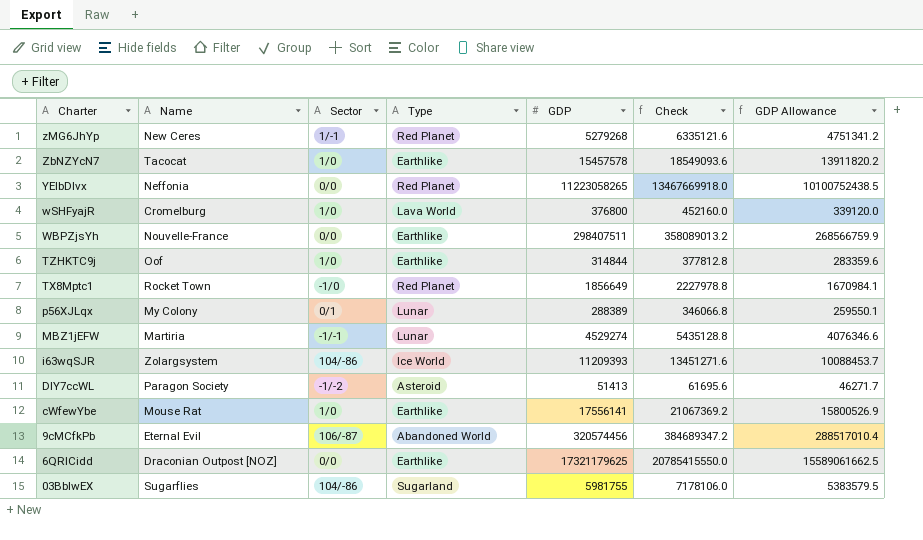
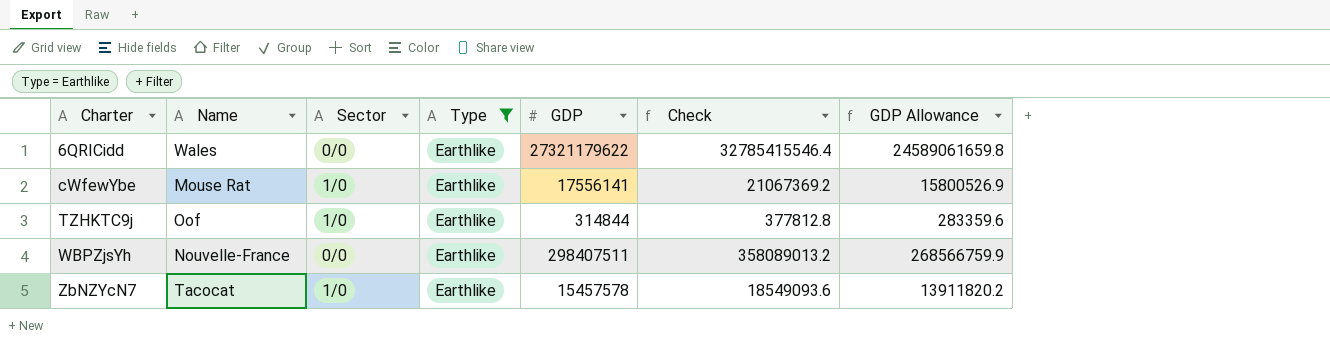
filter: none -> Type = Earthlike
row order: Charter descending -> Charter ascending
6QRICidd | Name: Draconian Outpost [NOZ] -> Wales
6QRICidd | GDP: 17321179625 -> 27321179622
6QRICidd | Check: 20785415550.0 -> 32785415546.4
6QRICidd | GDP Allowance: 15589061662.5 -> 24589061659.8

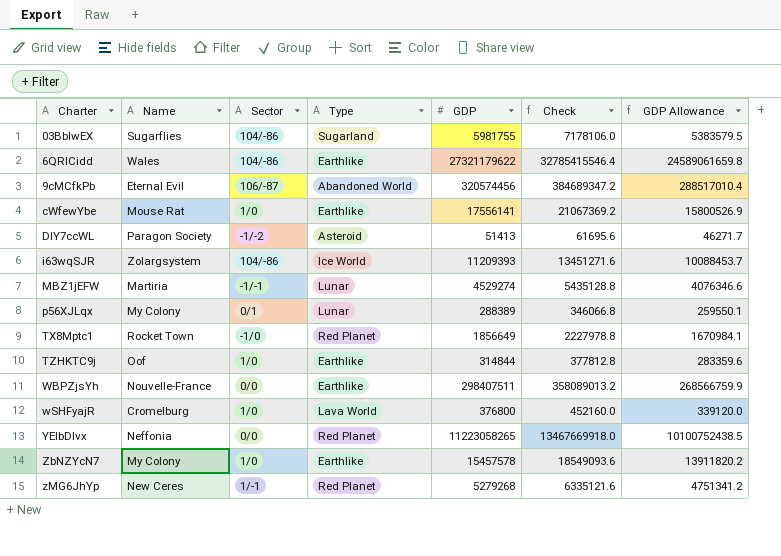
filter: Type = Earthlike -> none
6QRICidd | Sector: 0/0 -> 104/-86
ZbNZYcN7 | Name: Tacocat -> My Colony

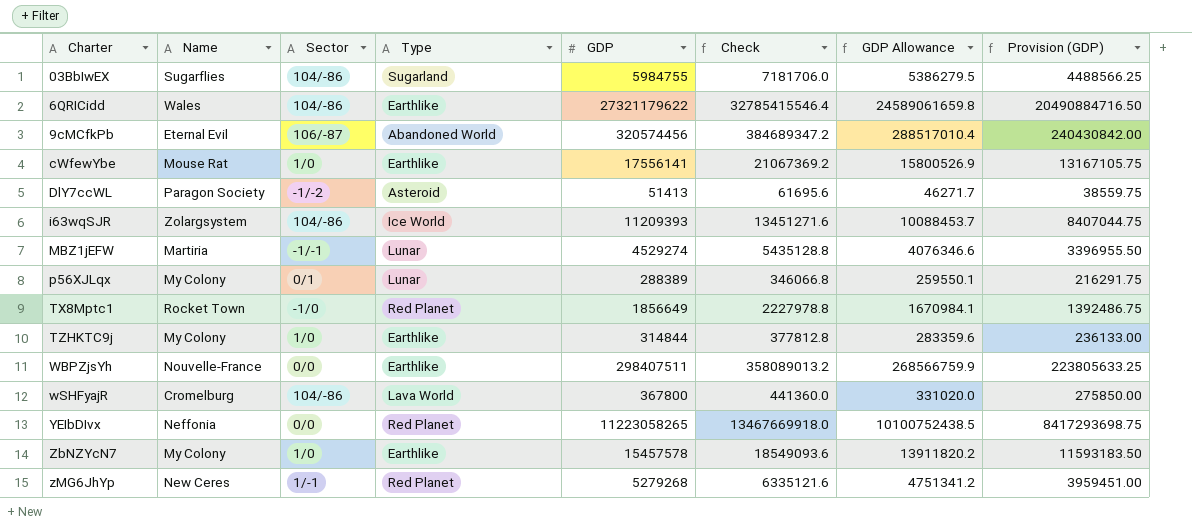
column Provision (GDP) | formula: none -> [GDP] * 0.75
03BbIwEX | GDP: 5981755 -> 5984755
03BbIwEX | Check: 7178106.0 -> 7181706.0
03BbIwEX | GDP Allowance: 5383579.5 -> 5386279.5
TZHKTC9j | Name: Oof -> My Colony
wSHFyajR | Sector: 1/0 -> 104/-86
wSHFyajR | GDP: 376800 -> 367800
wSHFyajR | Check: 452160.0 -> 441360.0
wSHFyajR | GDP Allowance: 339120.0 -> 331020.0

